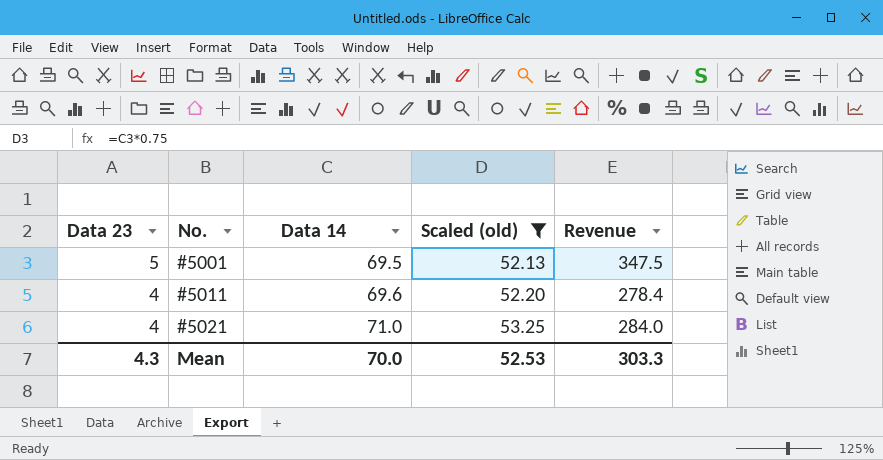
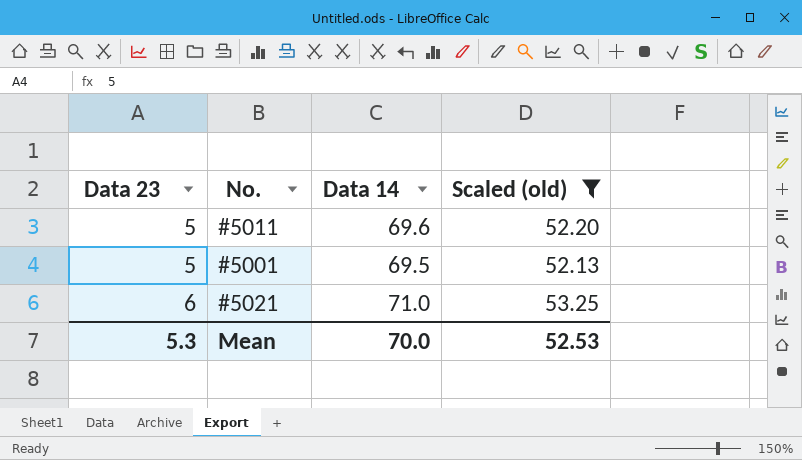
row order: Data 23 descending -> Data 23 ascending
column Revenue | formula: [Data 23] * [Data 14] -> none
#5011 | Data 23: 4 -> 5
#5021 | Data 23: 4 -> 6
Mean | Data 23: 4.3 -> 5.3

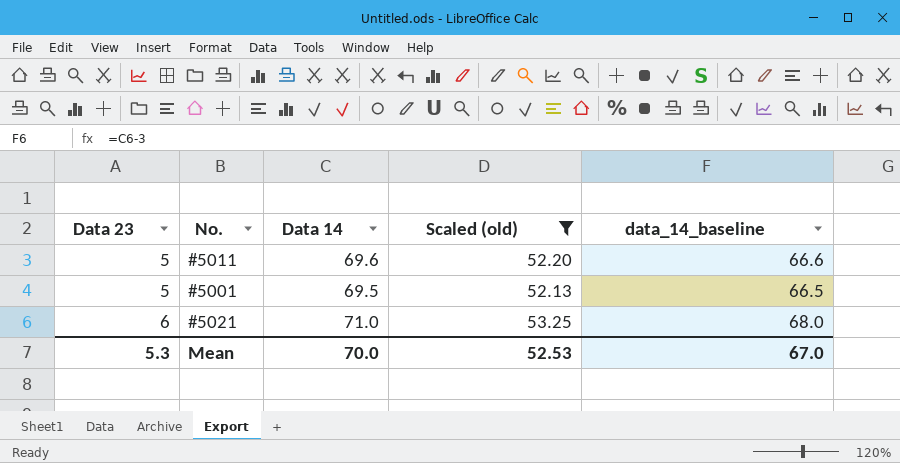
column data_14_baseline | formula: none -> [Data 14] - 3

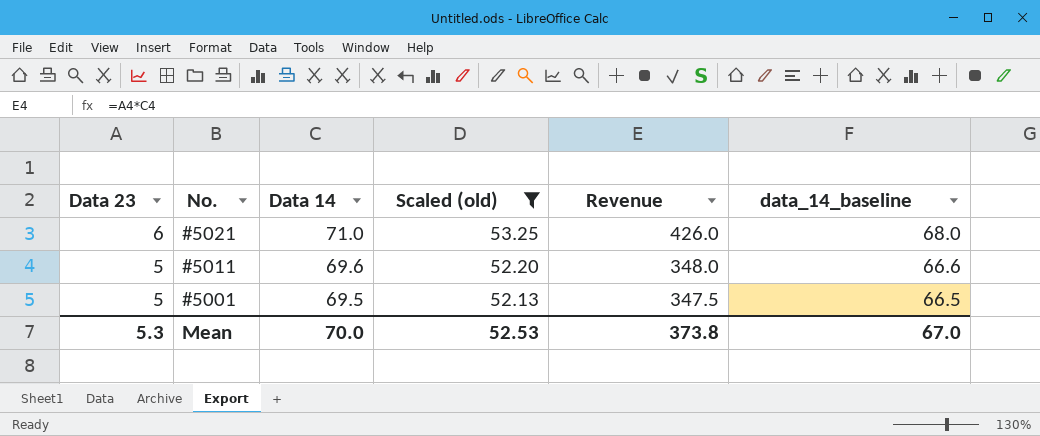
row order: Data 23 ascending -> Data 23 descending
column Revenue | formula: none -> [Data 23] * [Data 14]

